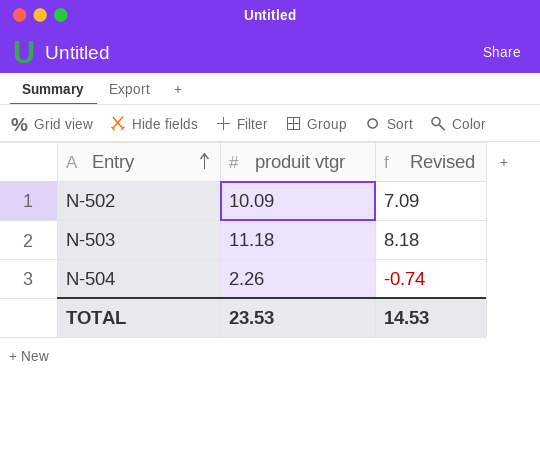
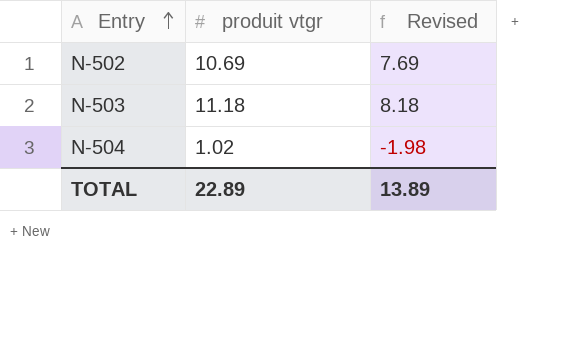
N-502 | produit vtgr: 10.09 -> 10.69
N-502 | Revised: 7.09 -> 7.69
N-504 | produit vtgr: 2.26 -> 1.02
N-504 | Revised: -0.74 -> -1.98
TOTAL | produit vtgr: 23.53 -> 22.89
TOTAL | Revised: 14.53 -> 13.89

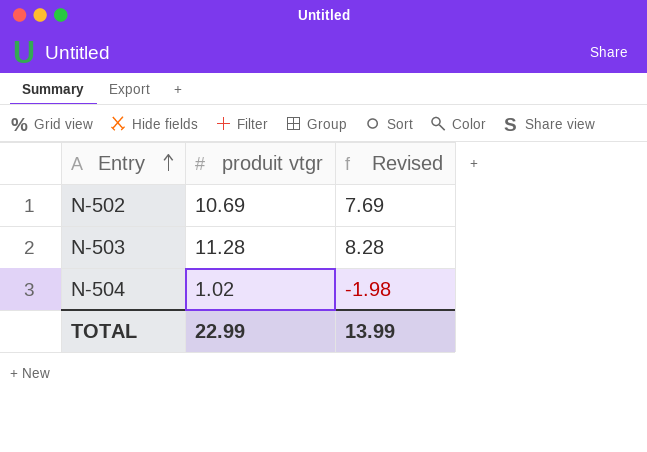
N-503 | produit vtgr: 11.18 -> 11.28
N-503 | Revised: 8.18 -> 8.28
TOTAL | produit vtgr: 22.89 -> 22.99
TOTAL | Revised: 13.89 -> 13.99

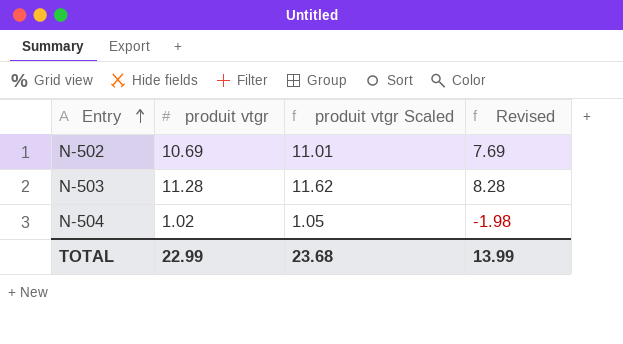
column produit vtgr Scaled | formula: none -> [produit vtgr] * 1.03

